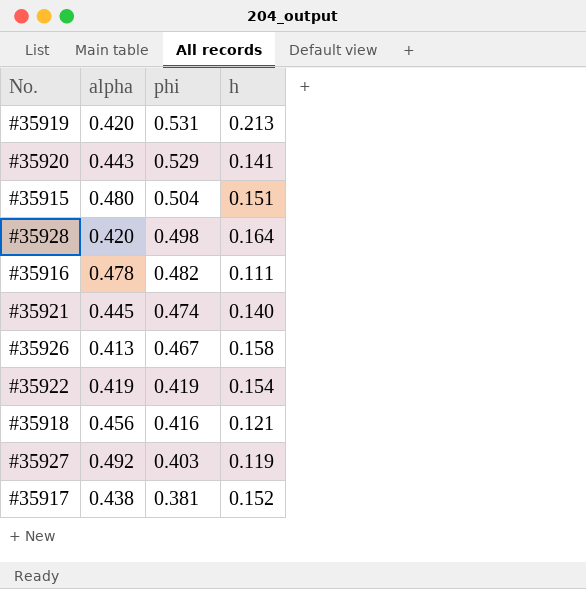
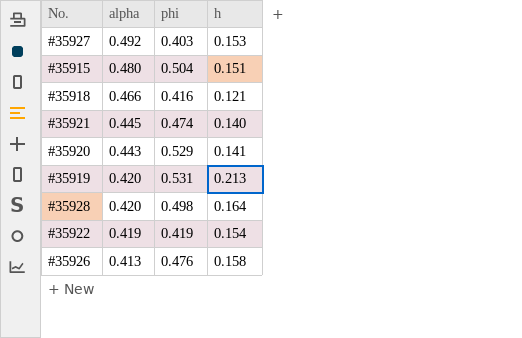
row order: phi descending -> alpha descending
row #35916: 0.478 | 0.482 | 0.111 -> none
row #35917: 0.438 | 0.381 | 0.152 -> none
#35927 | h: 0.119 -> 0.153
#35918 | alpha: 0.456 -> 0.466
#35926 | phi: 0.467 -> 0.476

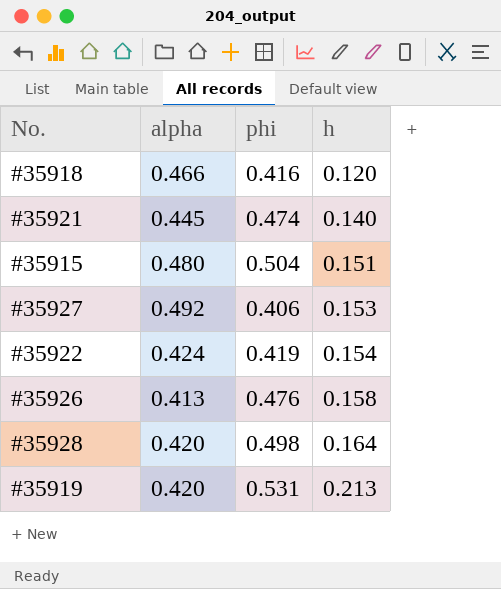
row order: alpha descending -> h ascending
row #35920: 0.443 | 0.529 | 0.141 -> none
#35918 | h: 0.121 -> 0.120
#35927 | phi: 0.403 -> 0.406
#35922 | alpha: 0.419 -> 0.424

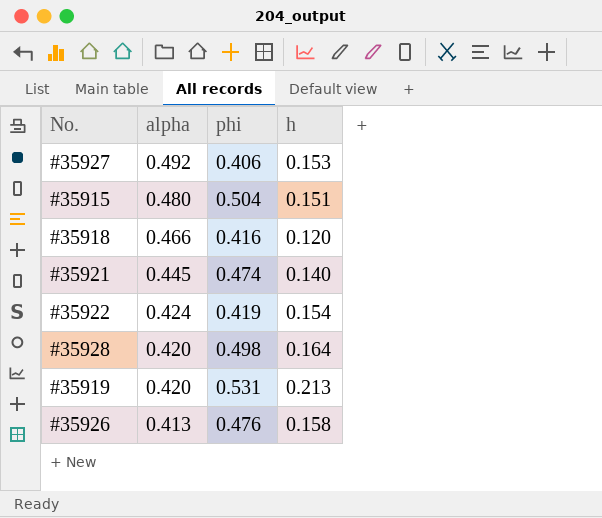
row order: h ascending -> alpha descending

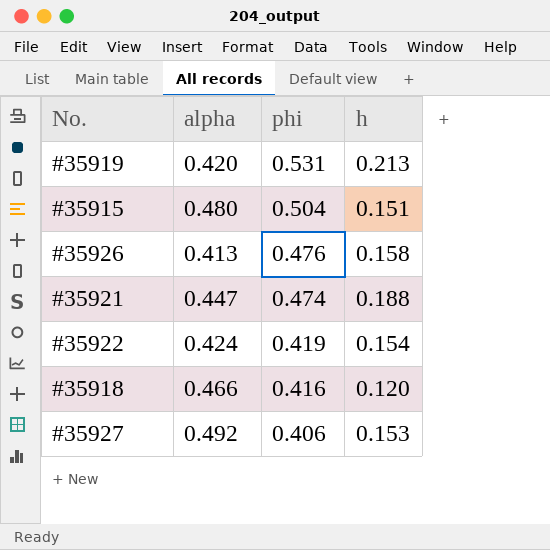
row order: alpha descending -> phi descending
row #35928: 0.420 | 0.498 | 0.164 -> none
#35921 | alpha: 0.445 -> 0.447
#35921 | h: 0.140 -> 0.188

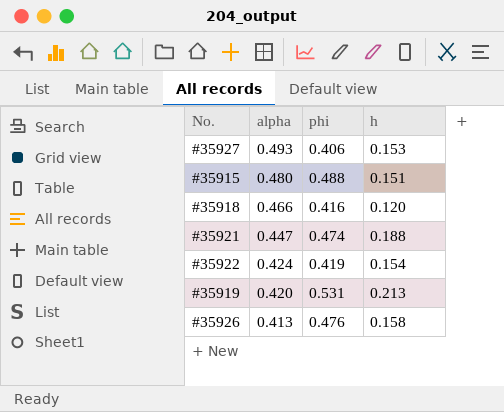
row order: phi descending -> alpha descending
#35927 | alpha: 0.492 -> 0.493
#35915 | phi: 0.504 -> 0.488

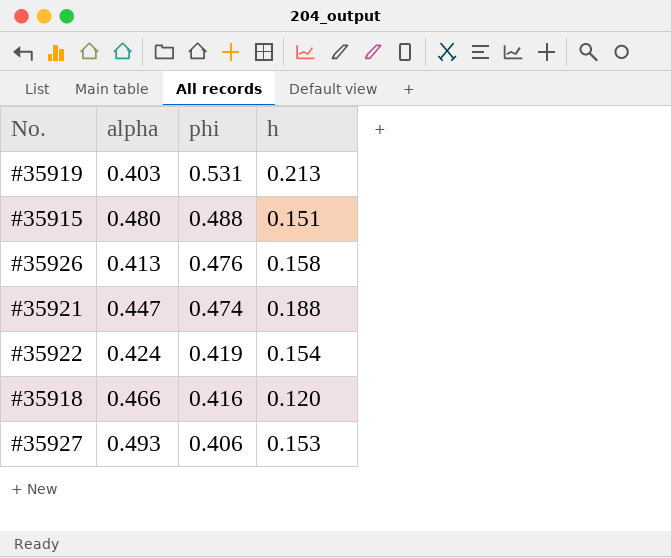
row order: alpha descending -> phi descending
#35919 | alpha: 0.420 -> 0.403

